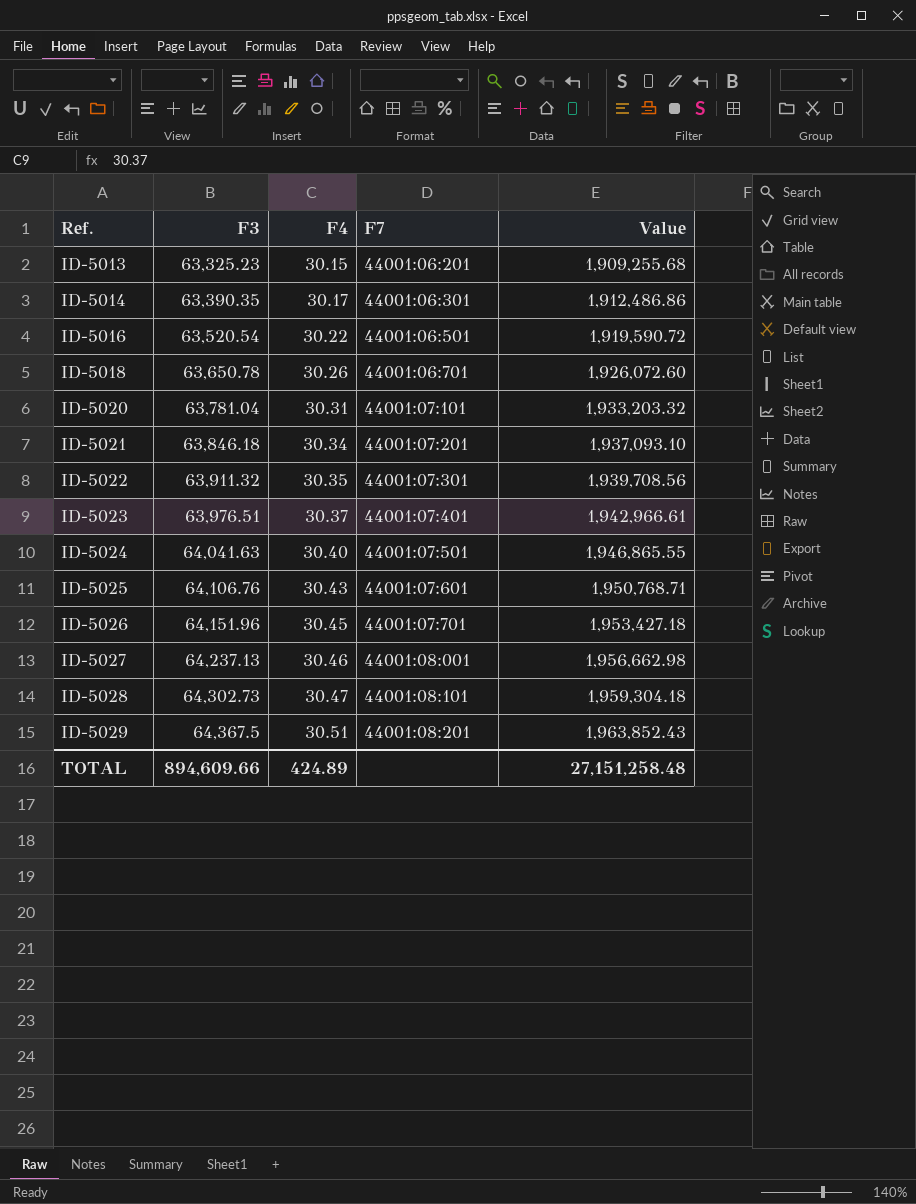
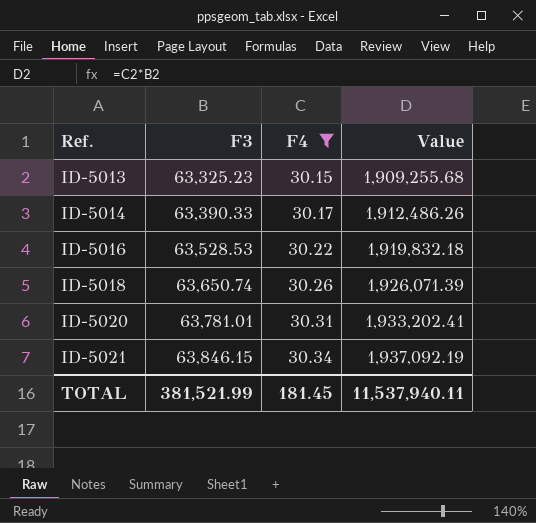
filter: none -> F4 <= 30.34
column F7 | position: 4 -> none
ID-5014 | F3: 63,390.35 -> 63,390.33
ID-5014 | Value: 1,912,486.86 -> 1,912,486.26
ID-5016 | F3: 63,520.54 -> 63,528.53
ID-5016 | Value: 1,919,590.72 -> 1,919,832.18
ID-5018 | F3: 63,650.78 -> 63,650.74
ID-5018 | Value: 1,926,072.60 -> 1,926,071.39
ID-5020 | F3: 63,781.04 -> 63,781.01
ID-5020 | Value: 1,933,203.32 -> 1,933,202.41
ID-5021 | F3: 63,846.18 -> 63,846.15
ID-5021 | Value: 1,937,093.10 -> 1,937,092.19
TOTAL | F3: 894,609.66 -> 381,521.99
TOTAL | F4: 424.89 -> 181.45
TOTAL | Value: 27,151,258.48 -> 11,537,940.11

